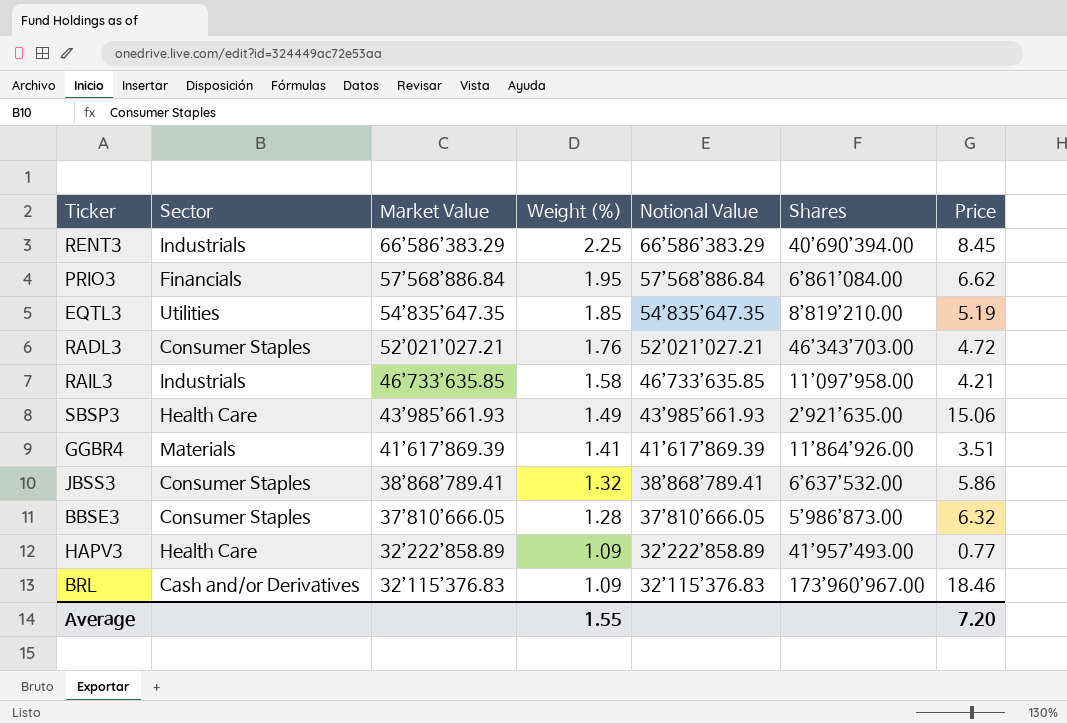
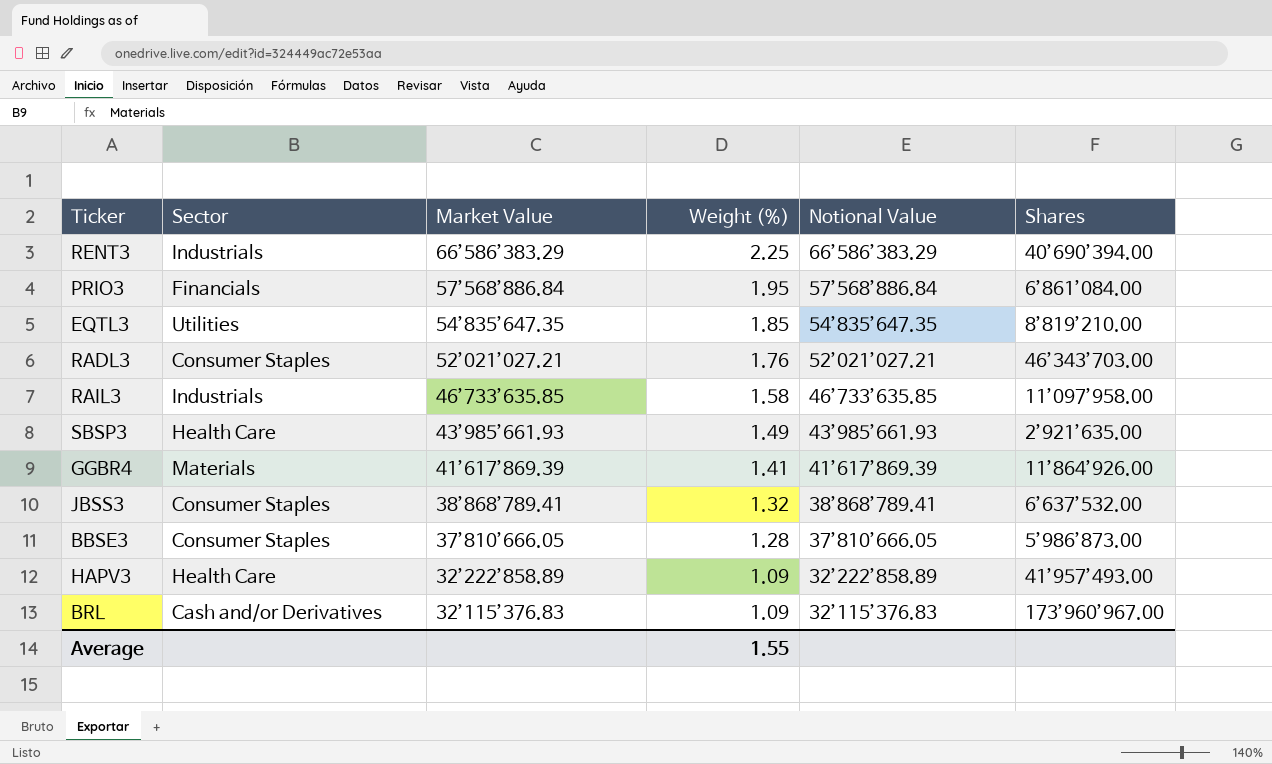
column Price | position: 7 -> none

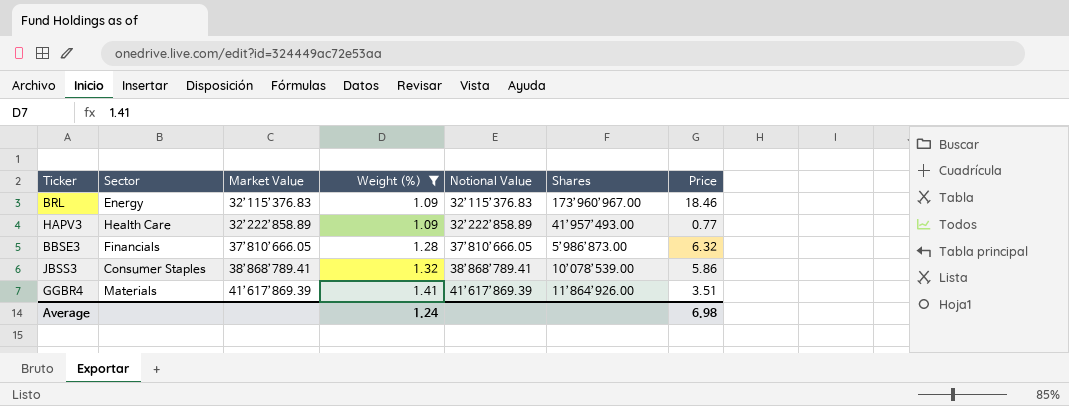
filter: none -> Weight (%) <= 1.41
row order: Market Value descending -> Market Value ascending
column Price | position: none -> 7
BRL | Sector: Cash and/or Derivatives -> Energy
BBSE3 | Sector: Consumer Staples -> Financials
JBSS3 | Shares: 6’637’532.00 -> 10’078’539.00
Average | Weight (%): 1.55 -> 1.24

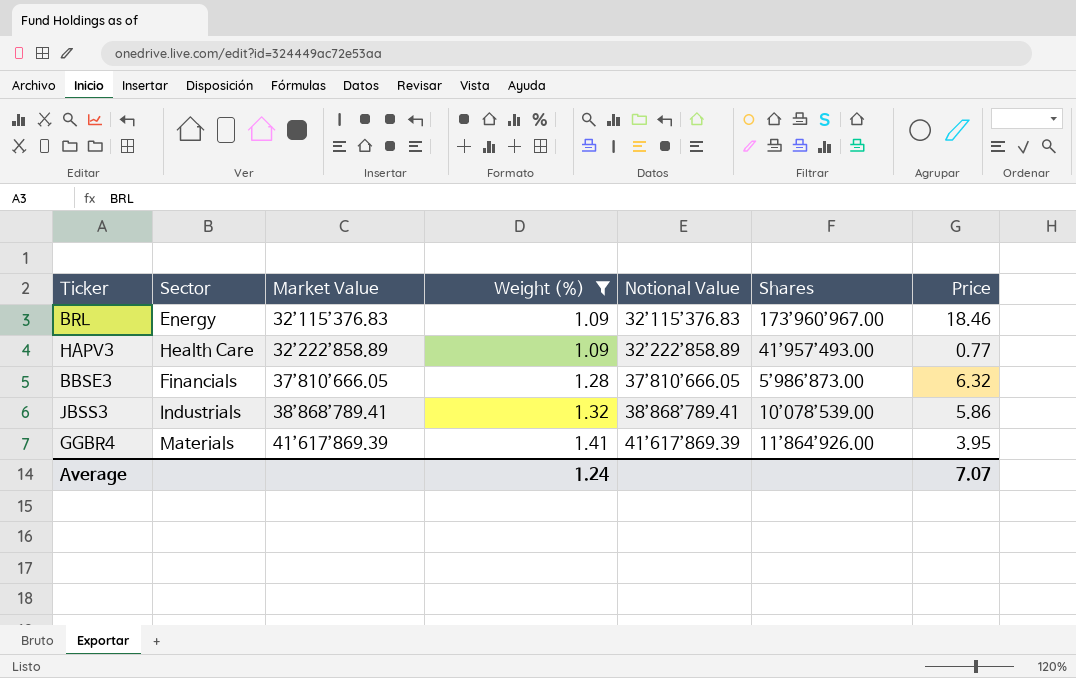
JBSS3 | Sector: Consumer Staples -> Industrials
GGBR4 | Price: 3.51 -> 3.95
Average | Price: 6.98 -> 7.07

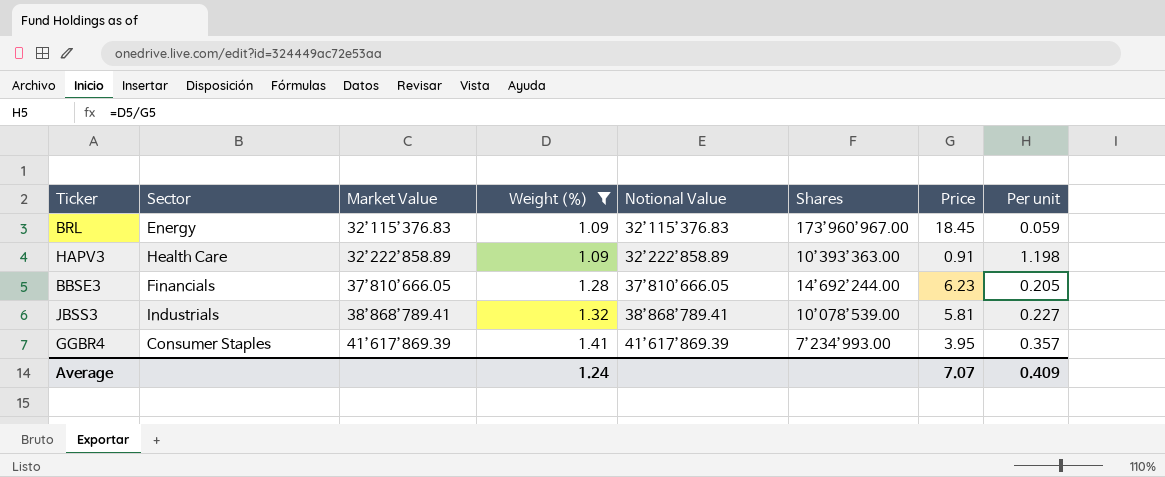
column Per unit | formula: none -> [Weight (%)] / [Price]
BRL | Price: 18.46 -> 18.45
HAPV3 | Shares: 41’957’493.00 -> 10’393’363.00
HAPV3 | Price: 0.77 -> 0.91
BBSE3 | Shares: 5’986’873.00 -> 14’692’244.00
BBSE3 | Price: 6.32 -> 6.23
JBSS3 | Price: 5.86 -> 5.81
GGBR4 | Sector: Materials -> Consumer Staples
GGBR4 | Shares: 11’864’926.00 -> 7’234’993.00

